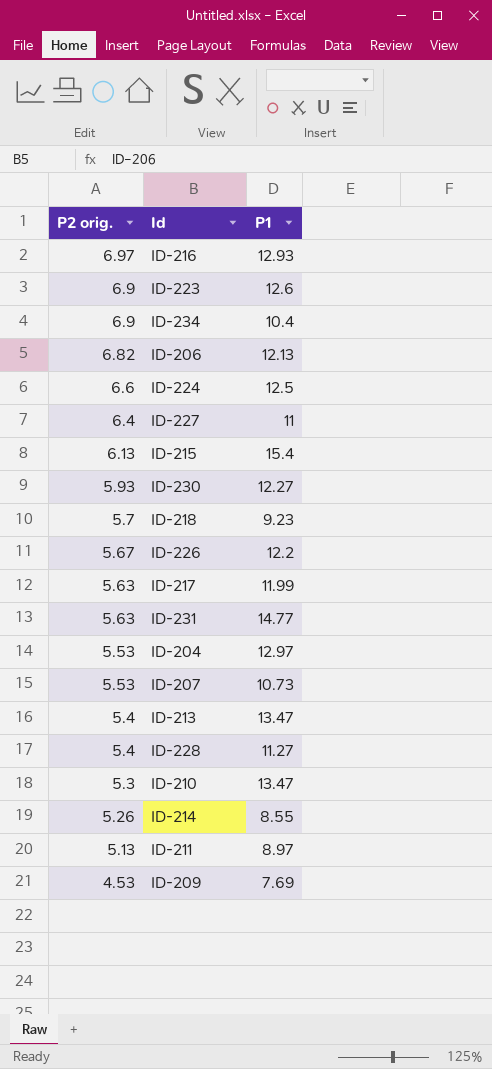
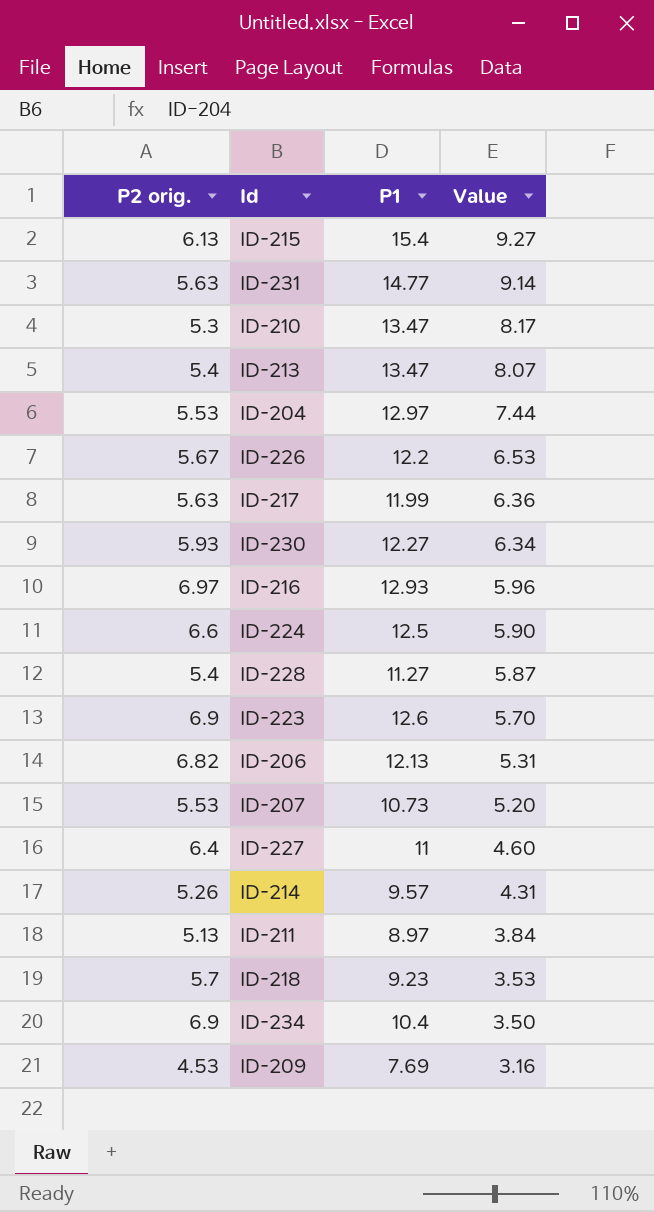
row order: P2 orig. descending -> Value descending
column Value | formula: none -> [P1] - [P2 orig.]
ID-214 | P1: 8.55 -> 9.57

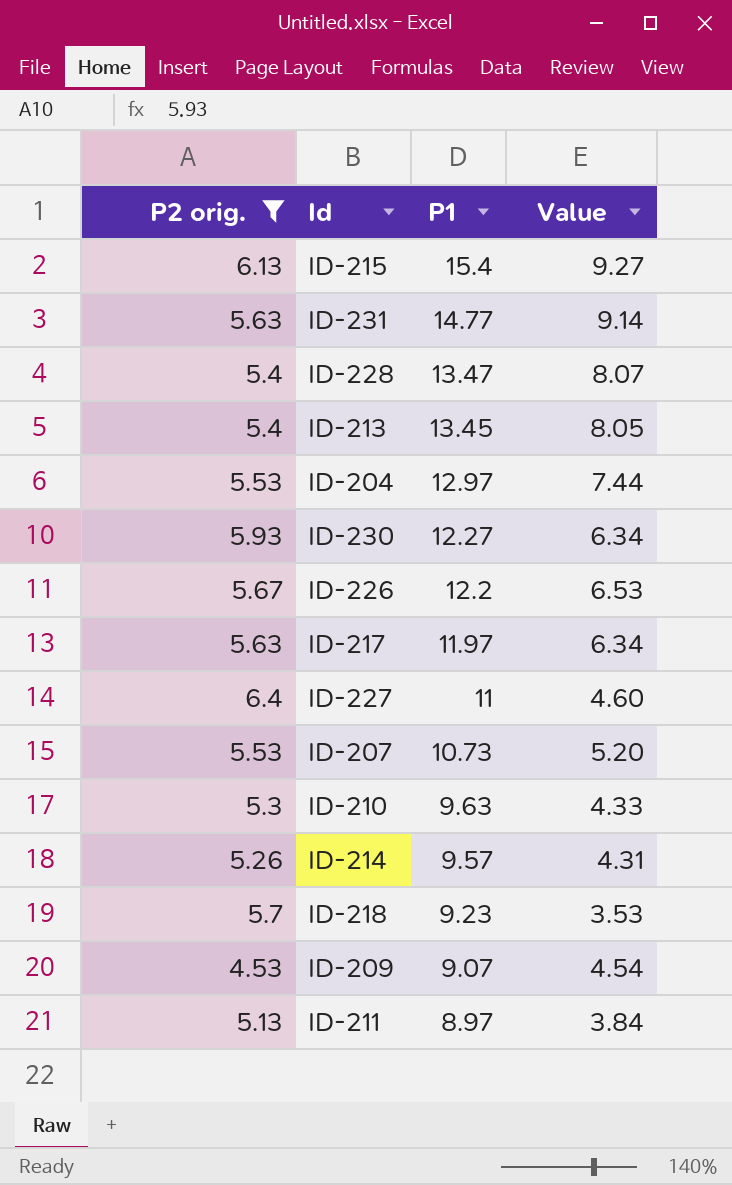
filter: none -> P2 orig. <= 6.4
row order: Value descending -> P1 descending
ID-228 | P1: 11.27 -> 13.47
ID-228 | Value: 5.87 -> 8.07
ID-213 | P1: 13.47 -> 13.45
ID-213 | Value: 8.07 -> 8.05
ID-217 | P1: 11.99 -> 11.97
ID-217 | Value: 6.36 -> 6.34
ID-210 | P1: 13.47 -> 9.63
ID-210 | Value: 8.17 -> 4.33
ID-209 | P1: 7.69 -> 9.07
ID-209 | Value: 3.16 -> 4.54

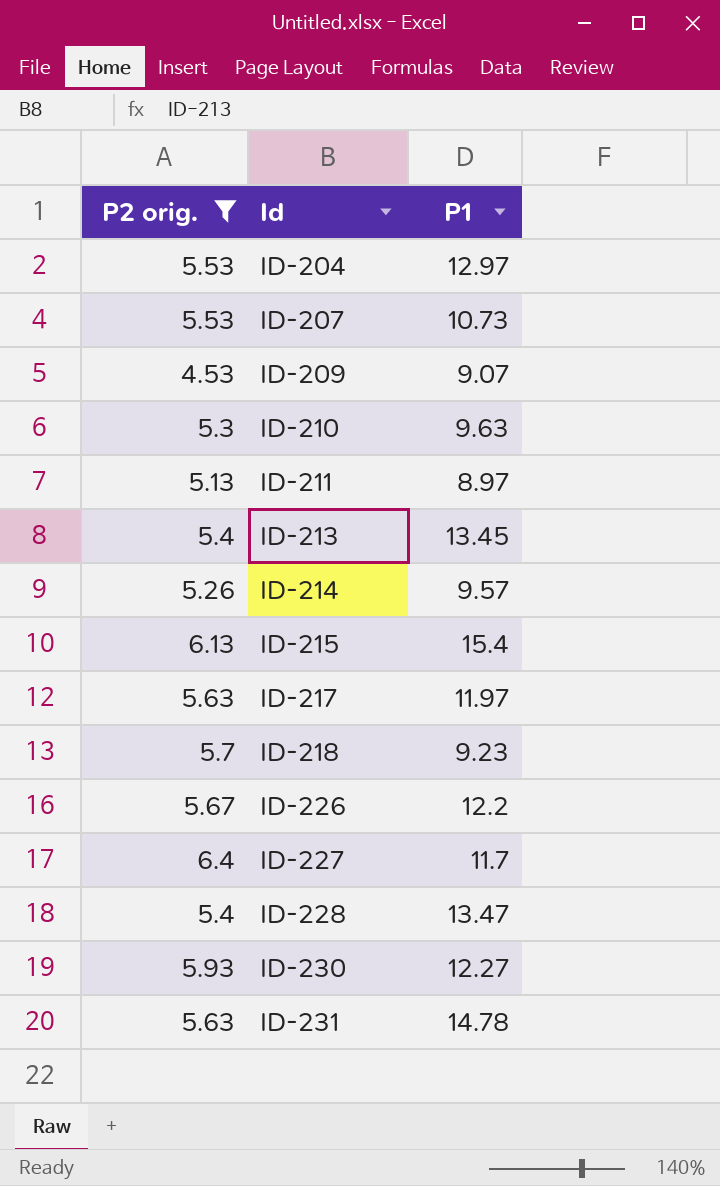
row order: P1 descending -> Id ascending
column Value | formula: [P1] - [P2 orig.] -> none
ID-227 | P1: 11 -> 11.7
ID-231 | P1: 14.77 -> 14.78

